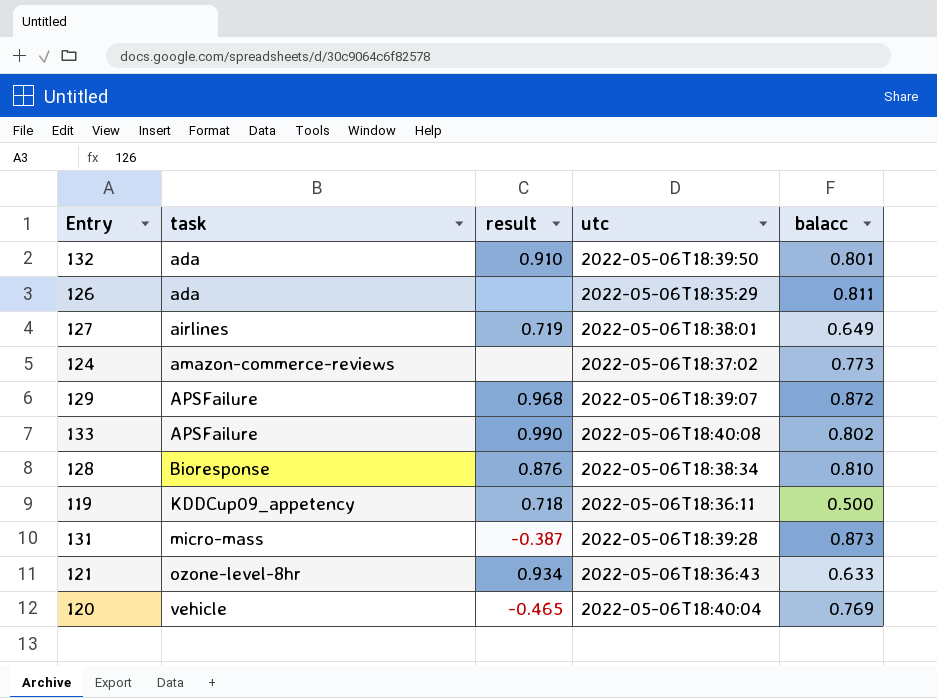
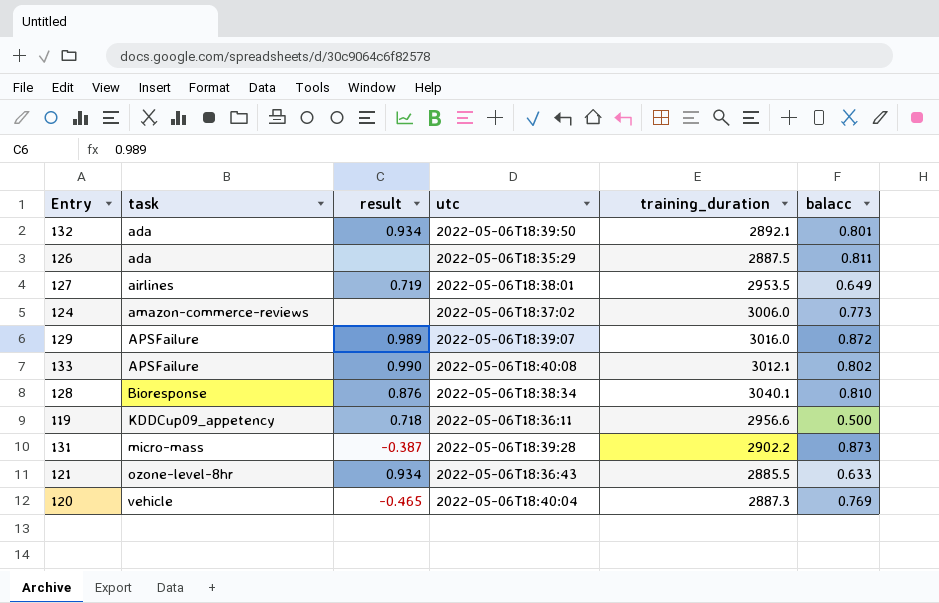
column training_duration | position: none -> 5
132 | result: 0.910 -> 0.934
129 | result: 0.968 -> 0.989

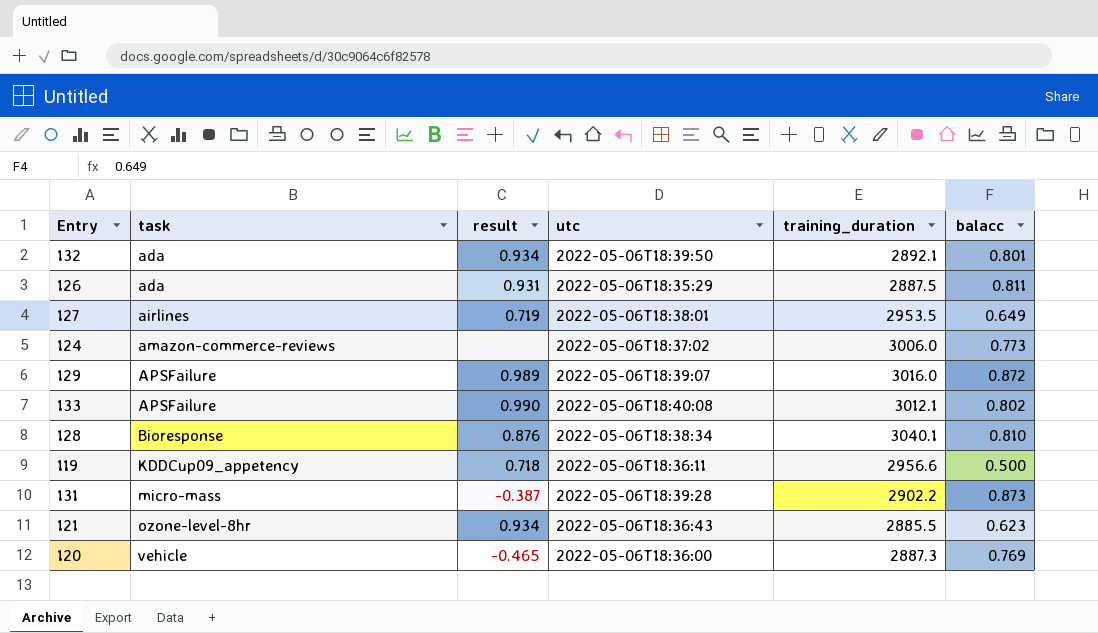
126 | result: none -> 0.931
121 | balacc: 0.633 -> 0.623
120 | utc: 2022-05-06T18:40:04 -> 2022-05-06T18:36:00

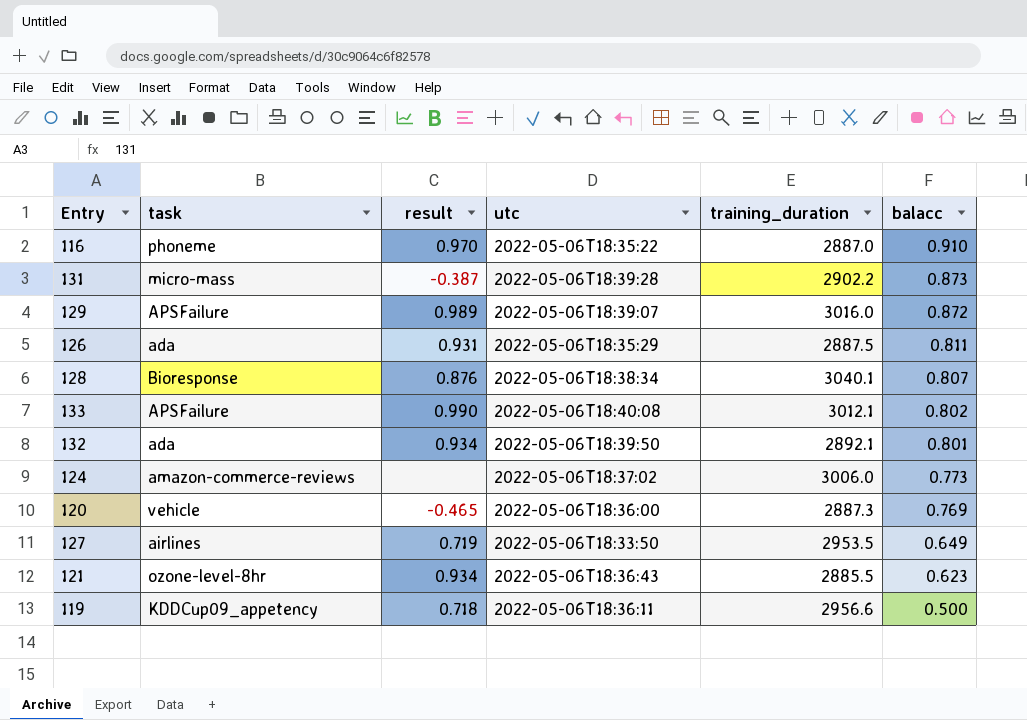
row order: task ascending -> balacc descending
row 116: none -> phoneme | 0.970 | 2022-05-06T18:35:22 | 2887.0 | 0.910
128 | balacc: 0.810 -> 0.807
127 | utc: 2022-05-06T18:38:01 -> 2022-05-06T18:33:50

